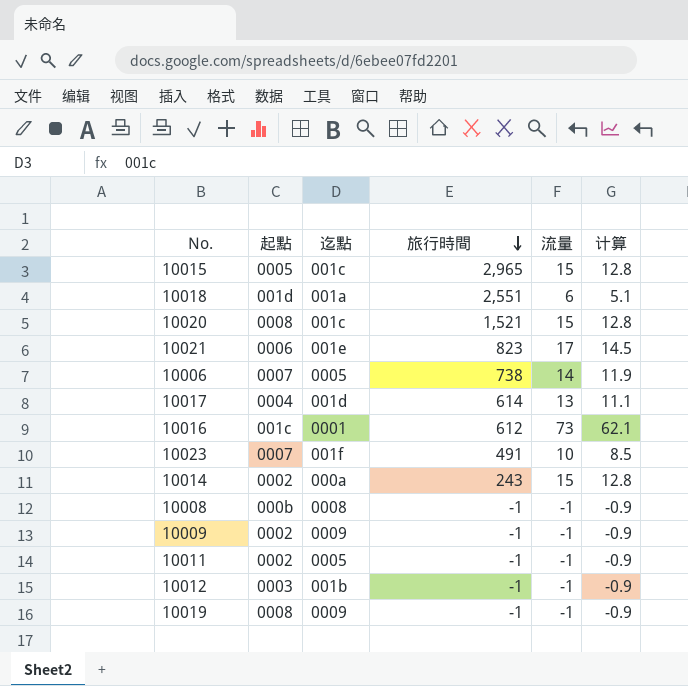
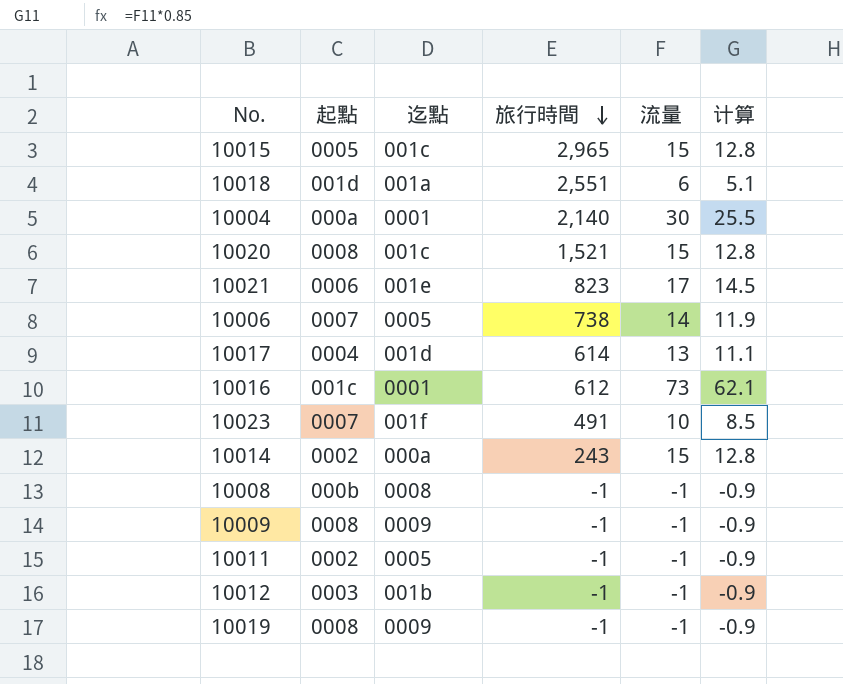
row 10004: none -> 000a | 0001 | 2,140 | 30 | 25.5
10009 | 起點: 0002 -> 0008

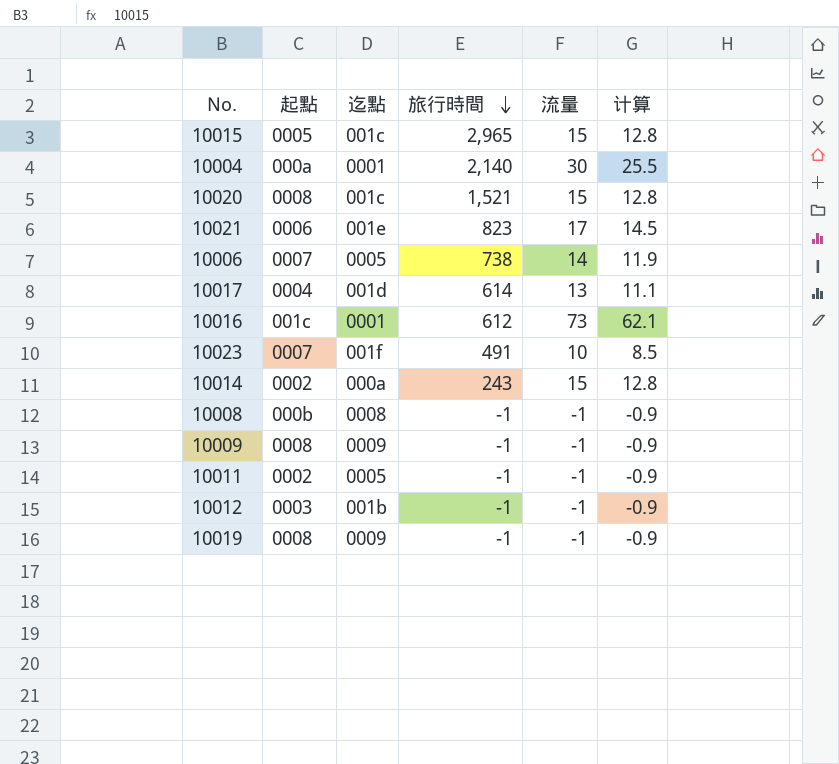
row 10018: 001d | 001a | 2,551 | 6 | 5.1 -> none

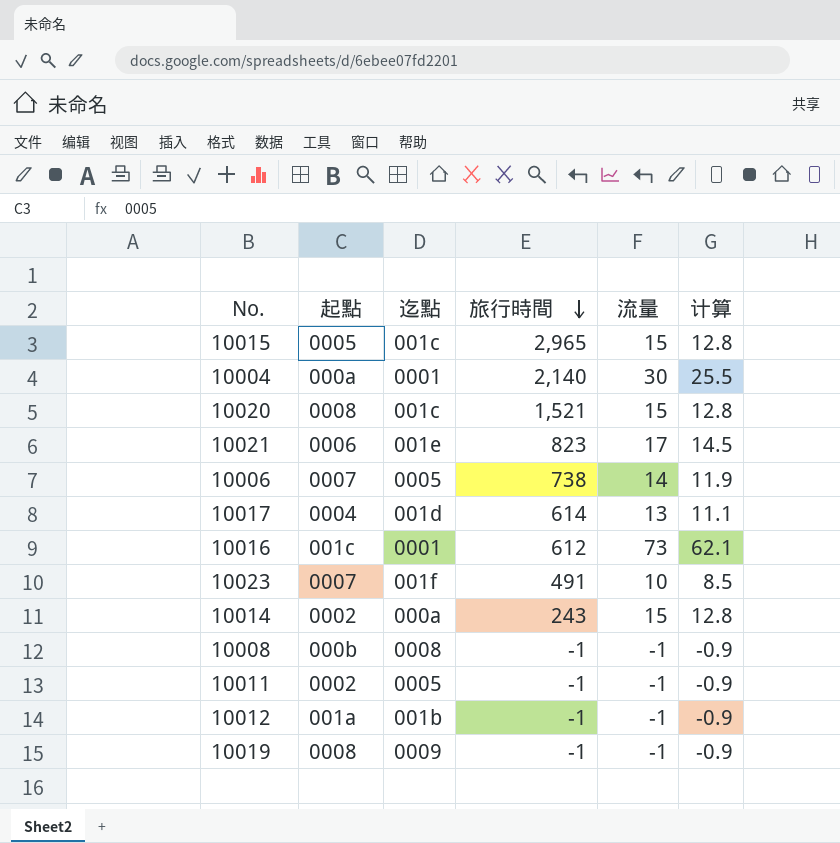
row 10009: 0008 | 0009 | -1 | -1 | -0.9 -> none
10012 | 起點: 0003 -> 001a

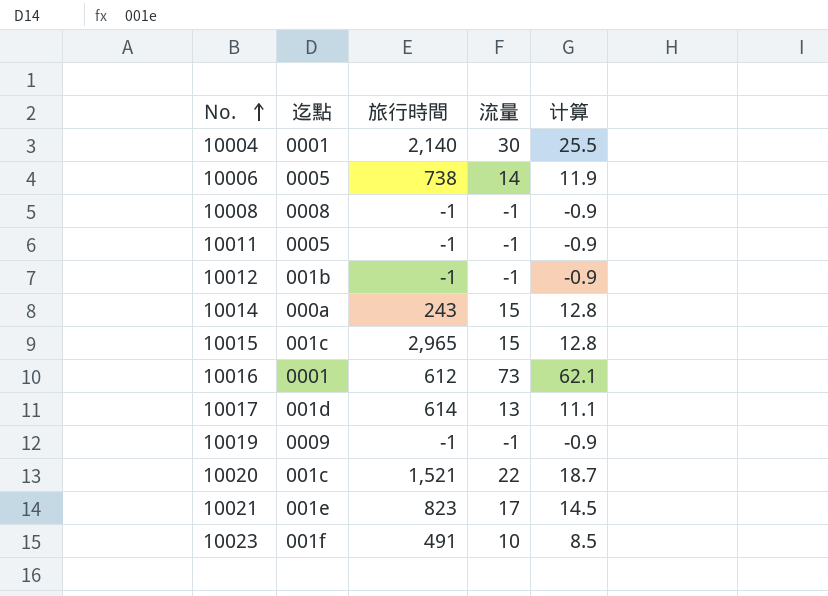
row order: 旅行時間 descending -> No. ascending
column 起點 | position: 2 -> none
10020 | 流量: 15 -> 22
10020 | 计算: 12.8 -> 18.7

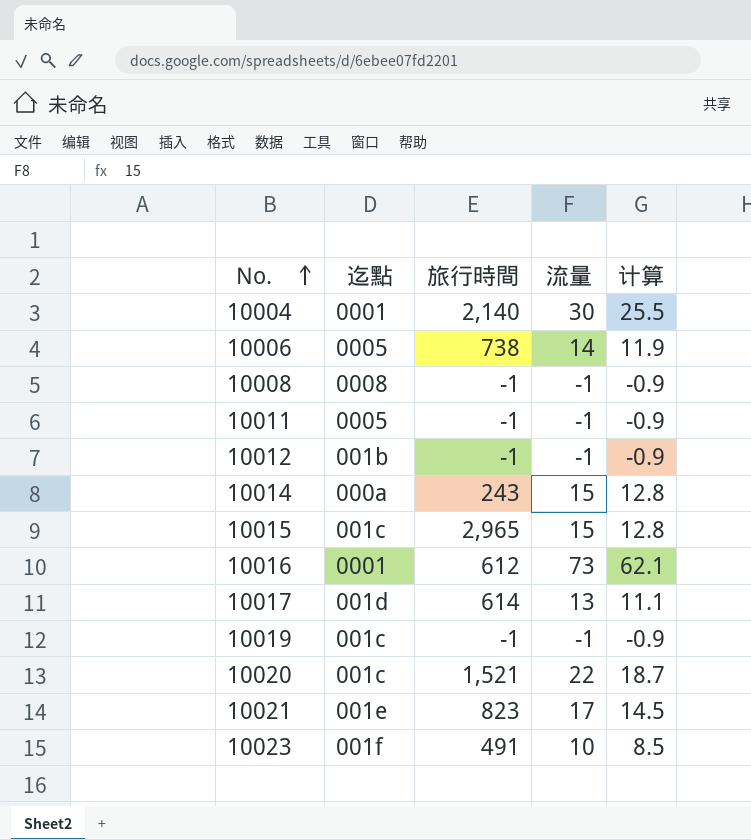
10019 | 迄點: 0009 -> 001c

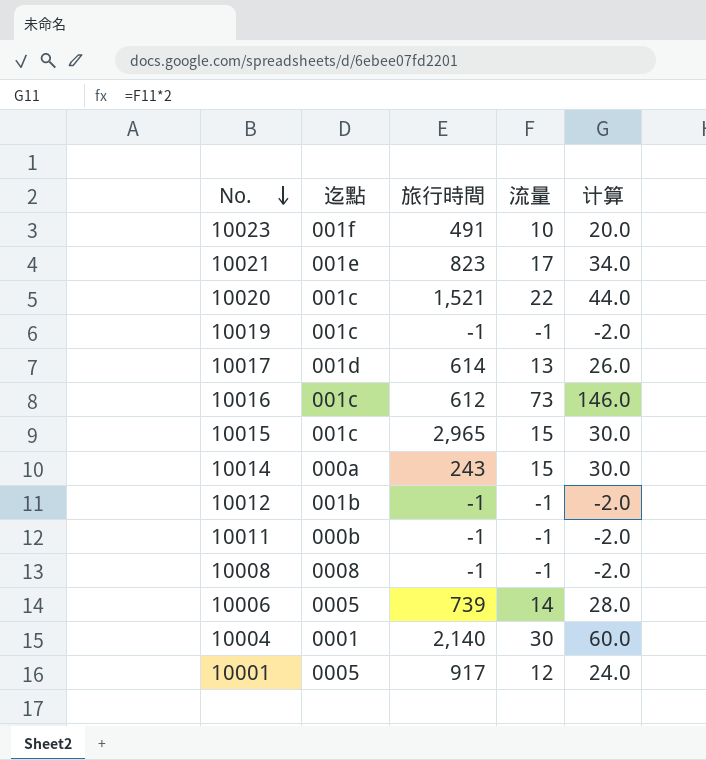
row order: No. ascending -> No. descending
column 计算 | formula: [流量] * 0.85 -> [流量] * 2
10016 | 迄點: 0001 -> 001c
10011 | 迄點: 0005 -> 000b
10006 | 旅行時間: 738 -> 739
row 10001: none -> 0005 | 917 | 12 | 24.0

